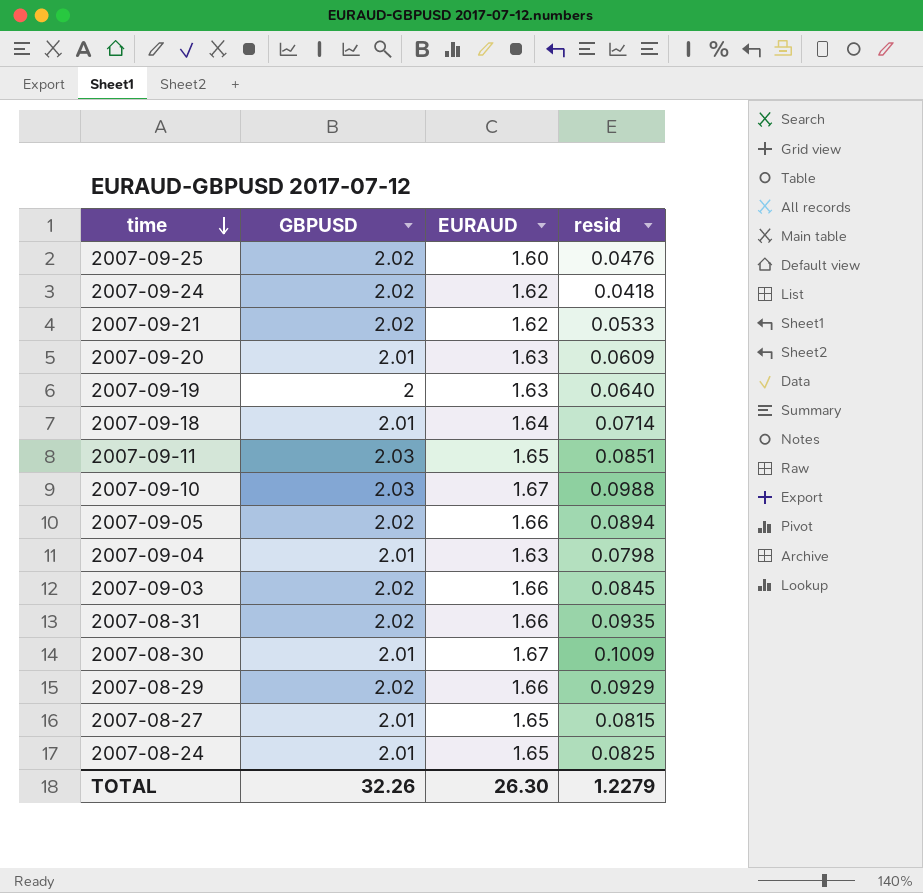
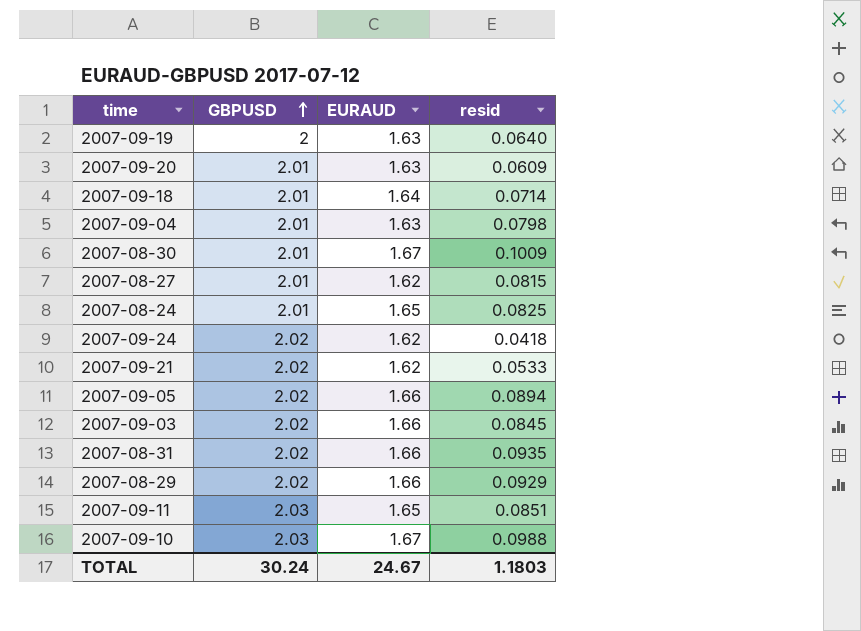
row order: time descending -> GBPUSD ascending
row 2007-09-25: 2.02 | 1.60 | 0.0476 -> none
2007-08-27 | EURAUD: 1.65 -> 1.62
TOTAL | GBPUSD: 32.26 -> 30.24
TOTAL | EURAUD: 26.30 -> 24.67
TOTAL | resid: 1.2279 -> 1.1803

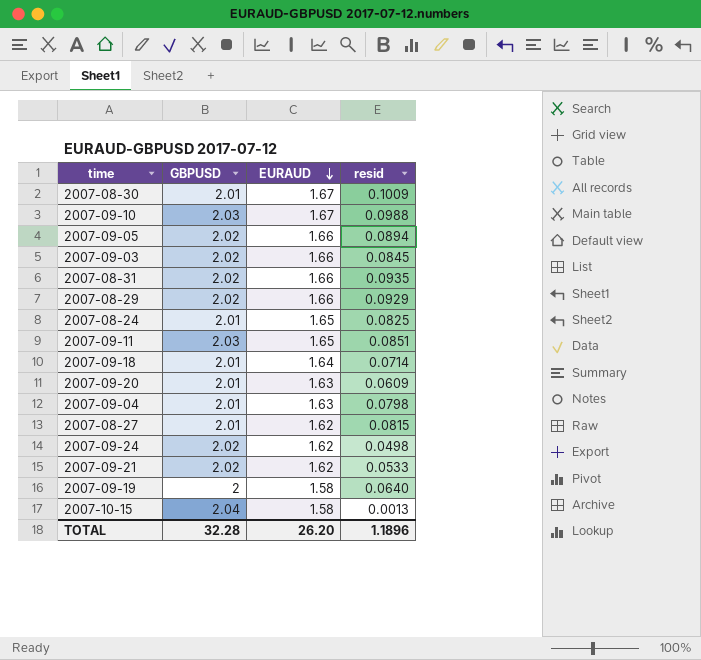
row order: GBPUSD ascending -> EURAUD descending
2007-09-24 | resid: 0.0418 -> 0.0498
2007-09-19 | EURAUD: 1.63 -> 1.58
row 2007-10-15: none -> 2.04 | 1.58 | 0.0013
TOTAL | GBPUSD: 30.24 -> 32.28
TOTAL | EURAUD: 24.67 -> 26.20
TOTAL | resid: 1.1803 -> 1.1896

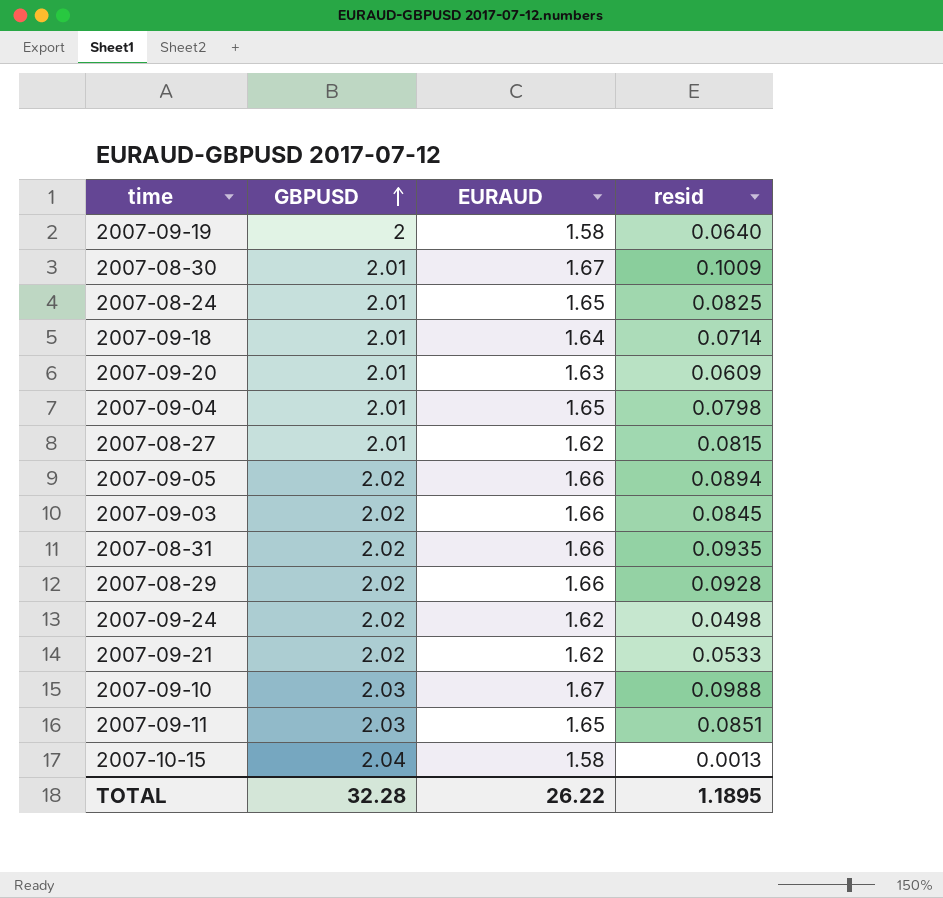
row order: EURAUD descending -> GBPUSD ascending
2007-09-04 | EURAUD: 1.63 -> 1.65
2007-08-29 | resid: 0.0929 -> 0.0928
TOTAL | EURAUD: 26.20 -> 26.22
TOTAL | resid: 1.1896 -> 1.1895

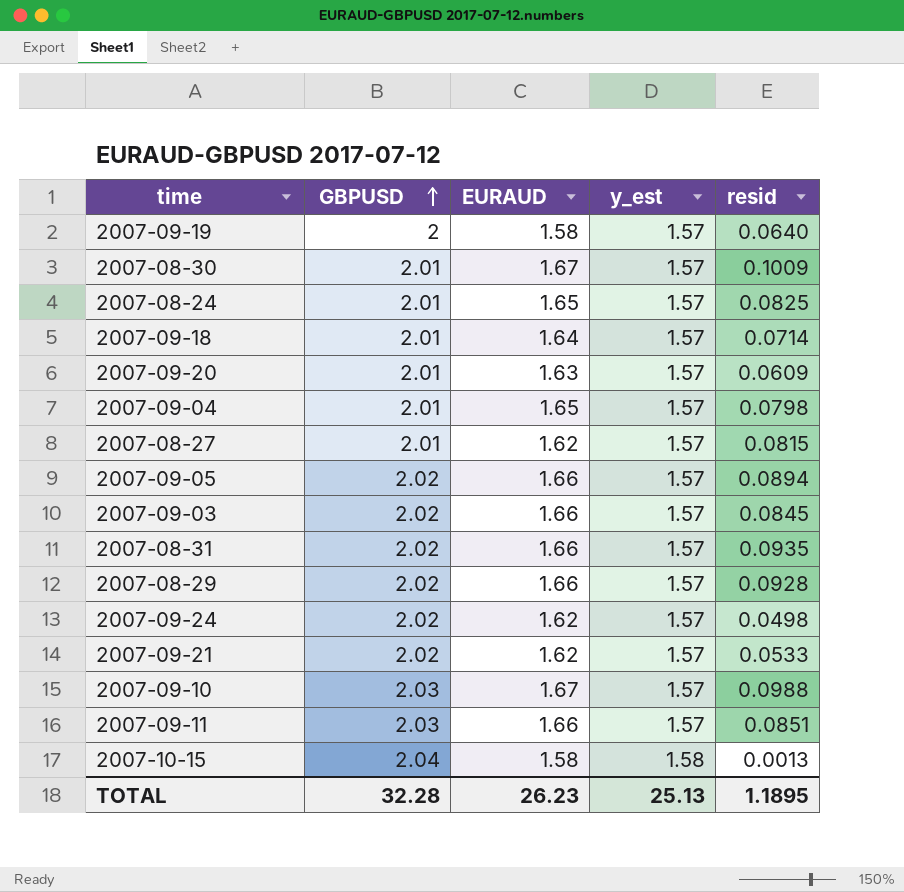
column y_est | position: none -> 4
2007-09-11 | EURAUD: 1.65 -> 1.66
TOTAL | EURAUD: 26.22 -> 26.23

